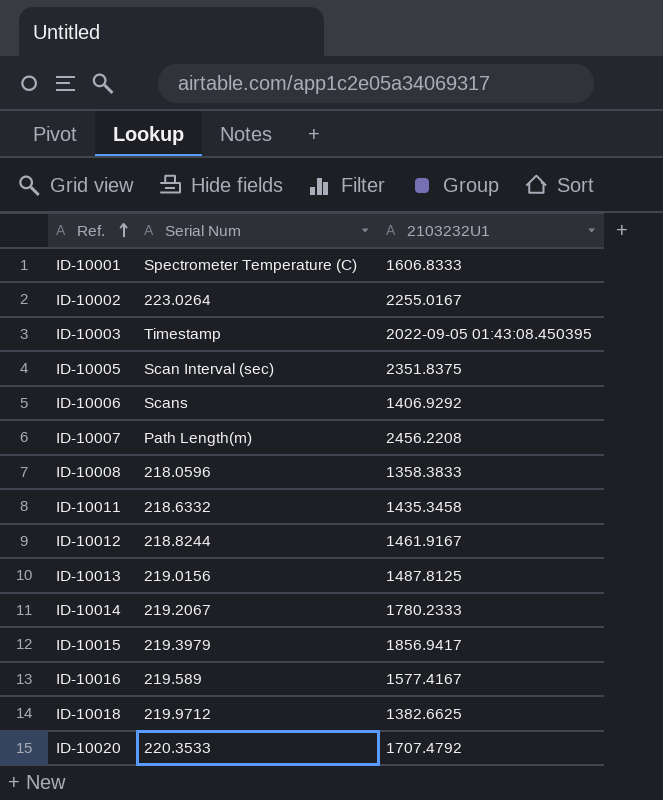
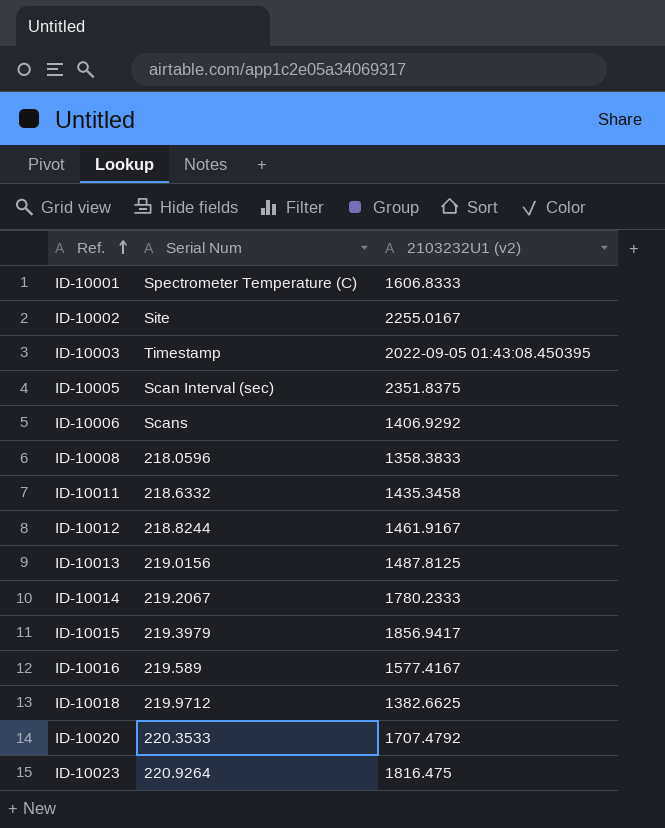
column name: 2103232U1 -> 2103232U1 (v2)
row ID-10007: Path Length(m) | 2456.2208 -> none
ID-10002 | Serial Num: 223.0264 -> Site
row ID-10023: none -> 220.9264 | 1816.475

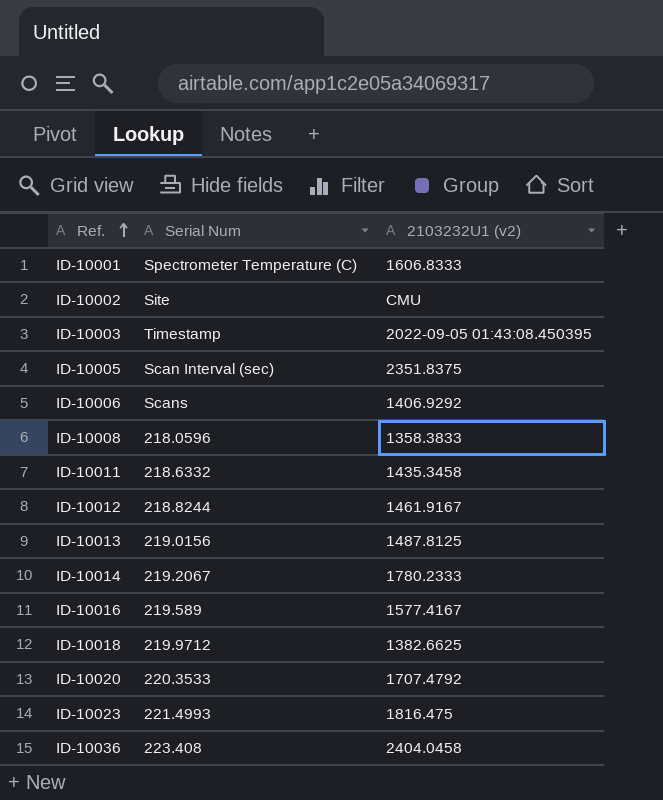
row ID-10015: 219.3979 | 1856.9417 -> none
ID-10002 | 2103232U1 (v2): 2255.0167 -> CMU
ID-10023 | Serial Num: 220.9264 -> 221.4993
row ID-10036: none -> 223.408 | 2404.0458

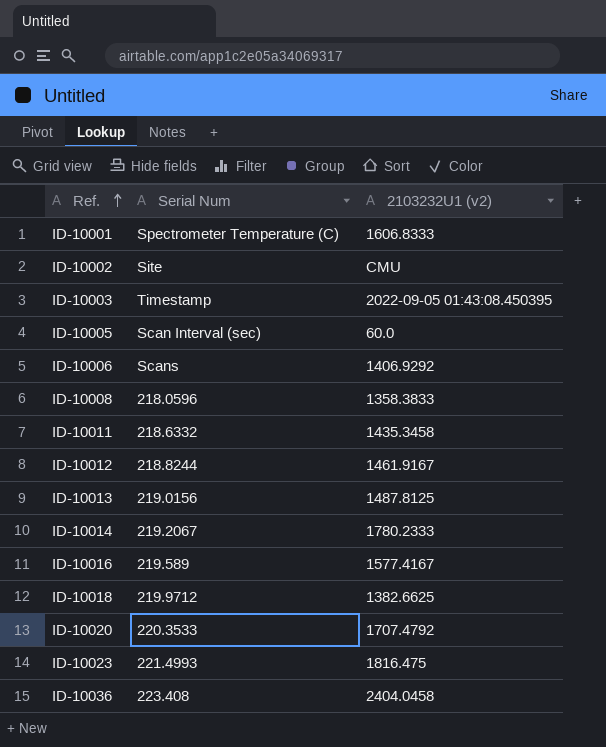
ID-10005 | 2103232U1 (v2): 2351.8375 -> 60.0

